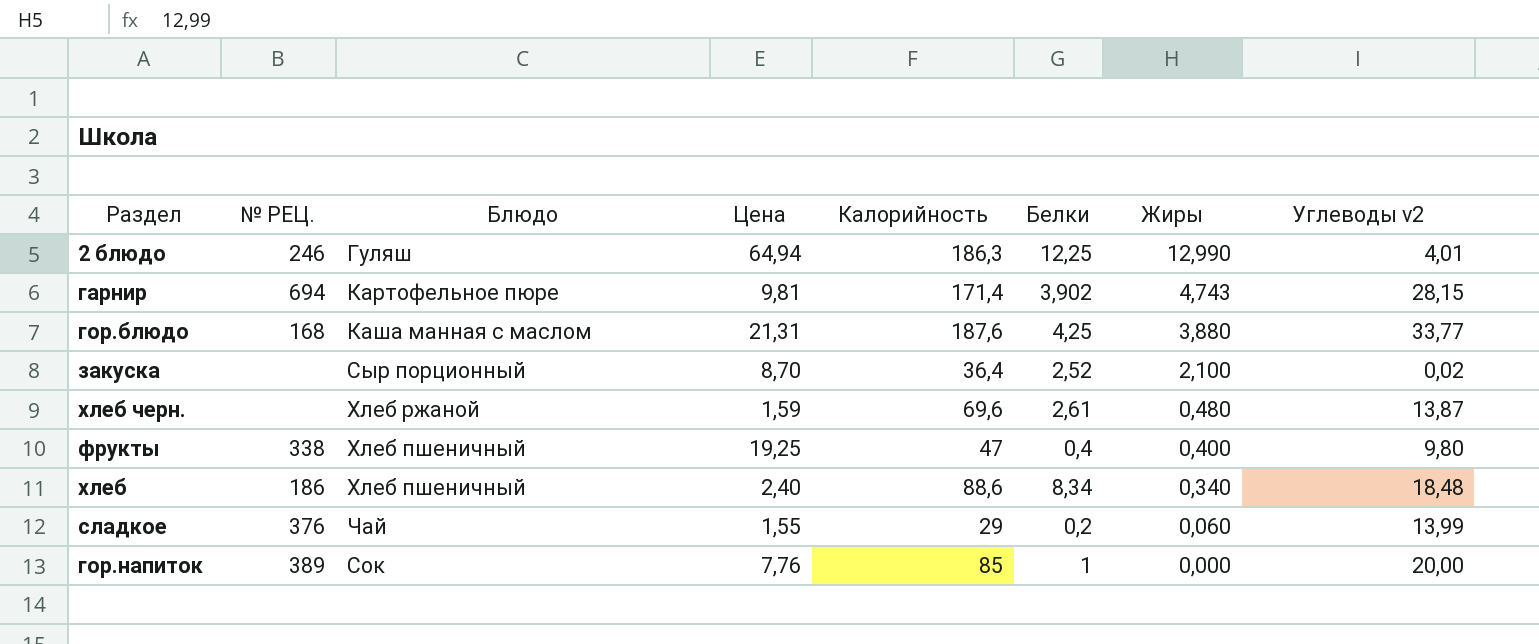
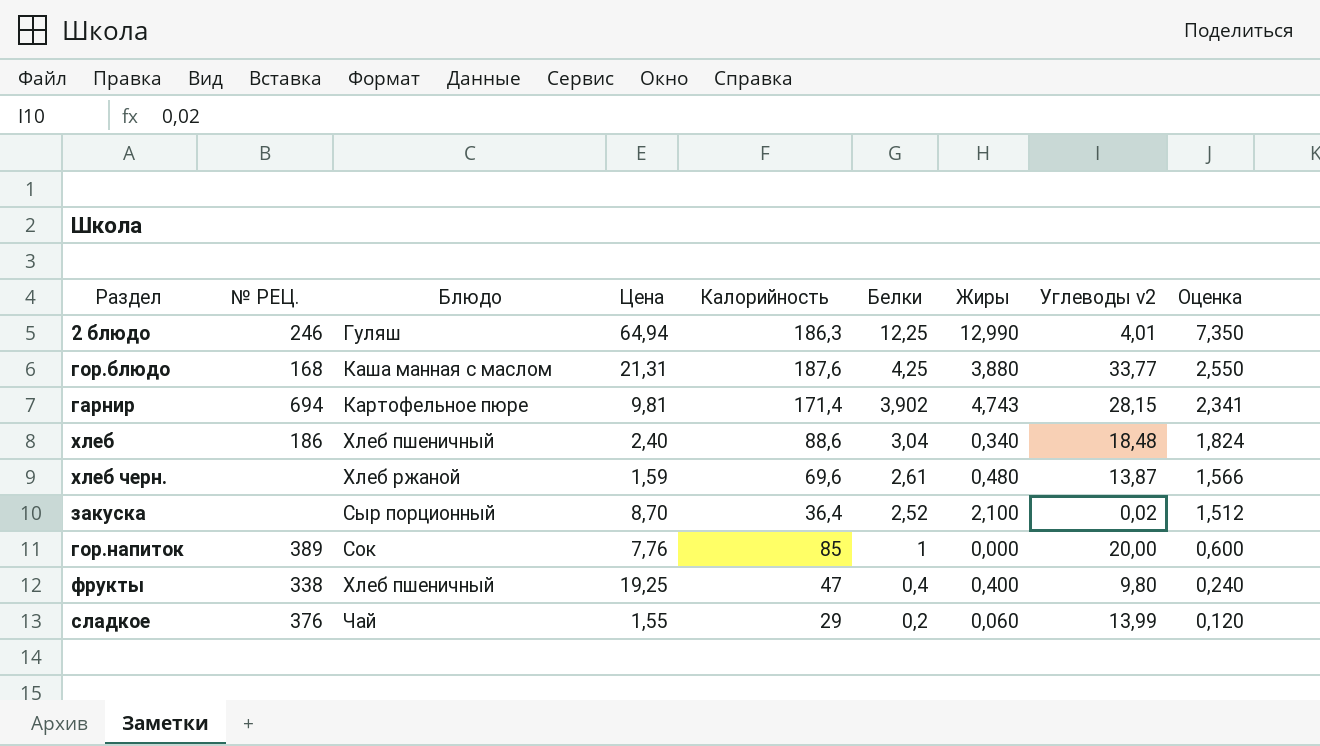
row order: Жиры descending -> Белки descending
column Оценка | formula: none -> [Белки] * 0,6
хлеб | Белки: 8,34 -> 3,04

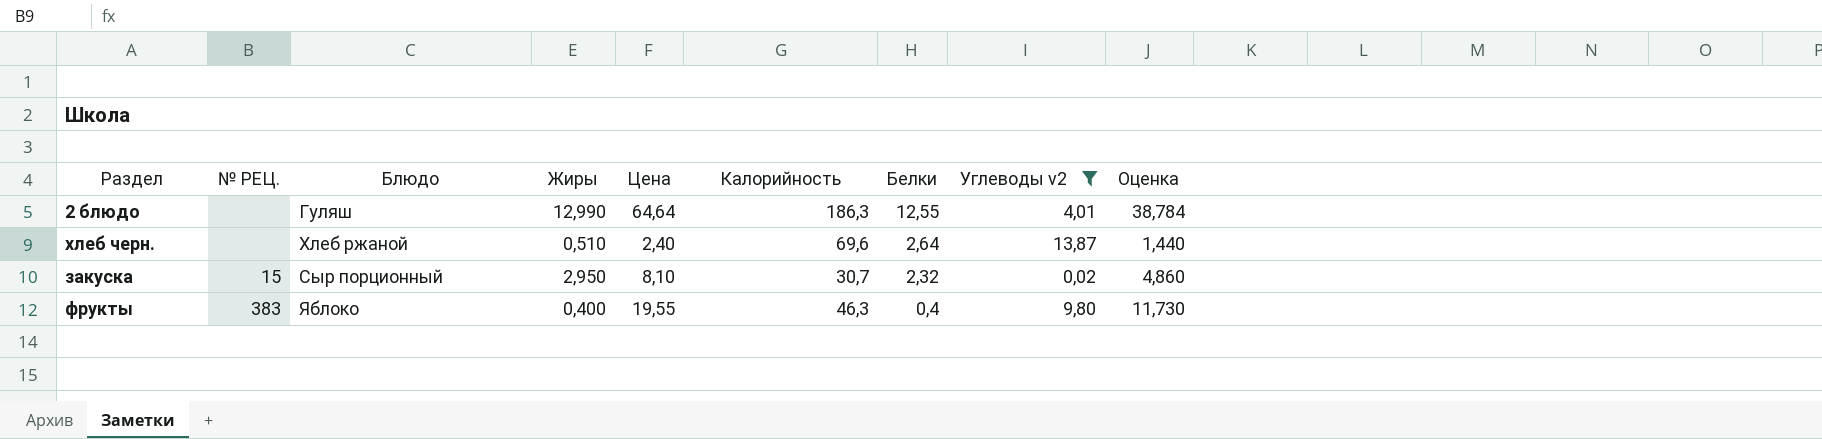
filter: none -> Углеводы v2 <= 13,87
column Жиры | position: 7 -> 4
column Оценка | formula: [Белки] * 0,6 -> [Цена] * 0,6
2 блюдо | № РЕЦ.: 246 -> none
2 блюдо | Цена: 64,94 -> 64,64
2 блюдо | Белки: 12,25 -> 12,55
хлеб черн. | Жиры: 0,480 -> 0,510
хлеб черн. | Цена: 1,59 -> 2,40
хлеб черн. | Белки: 2,61 -> 2,64
закуска | № РЕЦ.: none -> 15
закуска | Жиры: 2,100 -> 2,950
закуска | Цена: 8,70 -> 8,10
закуска | Калорийность: 36,4 -> 30,7
закуска | Белки: 2,52 -> 2,32
фрукты | № РЕЦ.: 338 -> 383
фрукты | Блюдо: Хлеб пшеничный -> Яблоко
фрукты | Цена: 19,25 -> 19,55
фрукты | Калорийность: 47 -> 46,3

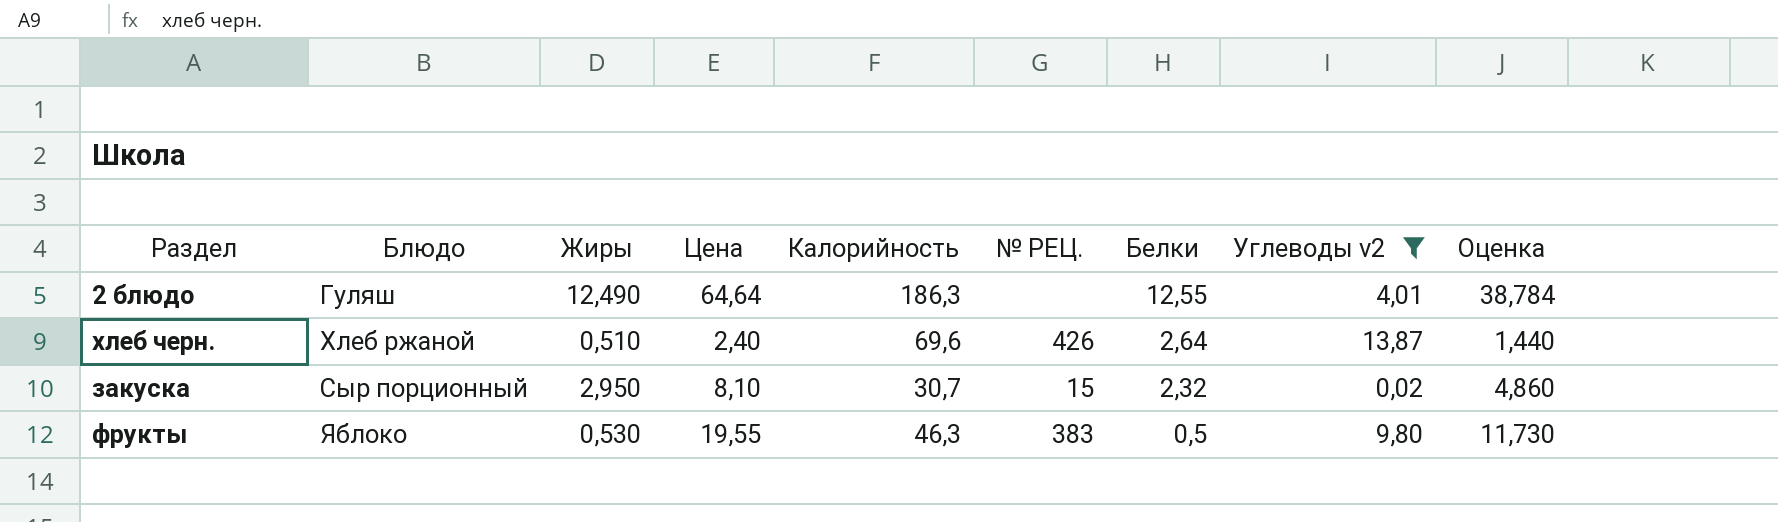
column № РЕЦ. | position: 2 -> 6
2 блюдо | Жиры: 12,990 -> 12,490
хлеб черн. | № РЕЦ.: none -> 426
фрукты | Жиры: 0,400 -> 0,530
фрукты | Белки: 0,4 -> 0,5

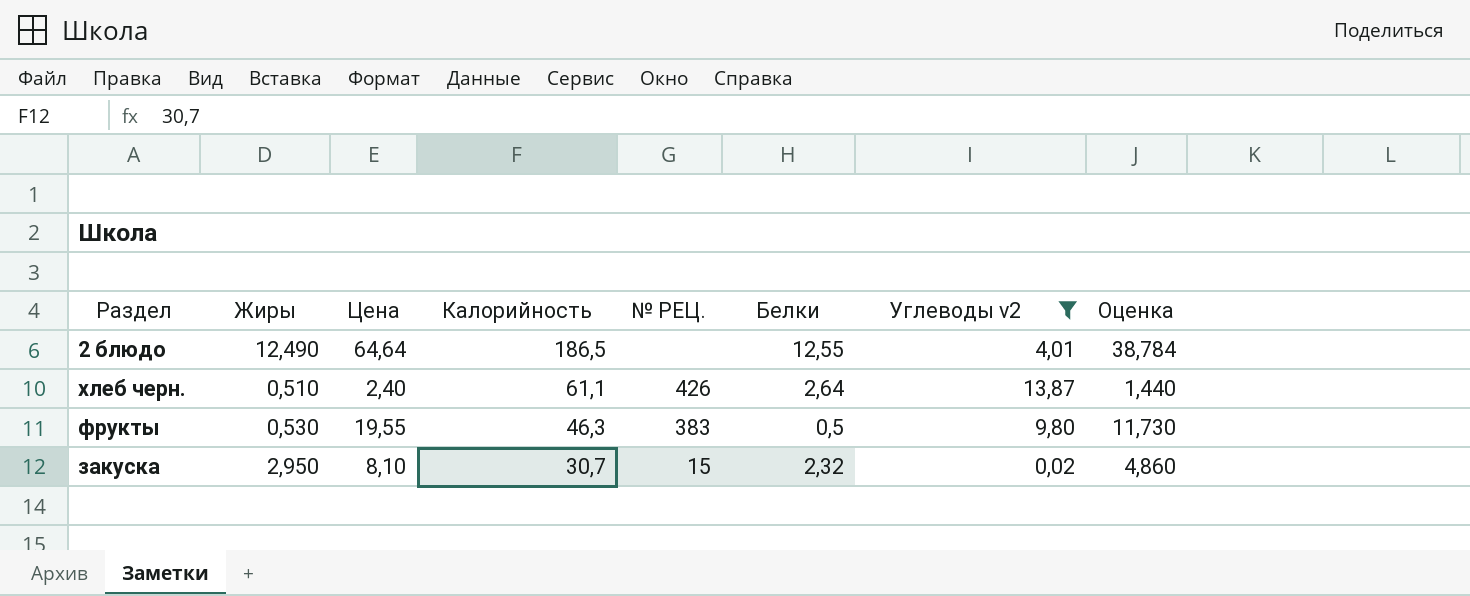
row order: Белки descending -> Калорийность descending
column Блюдо | position: 2 -> none
2 блюдо | Калорийность: 186,3 -> 186,5
хлеб черн. | Калорийность: 69,6 -> 61,1

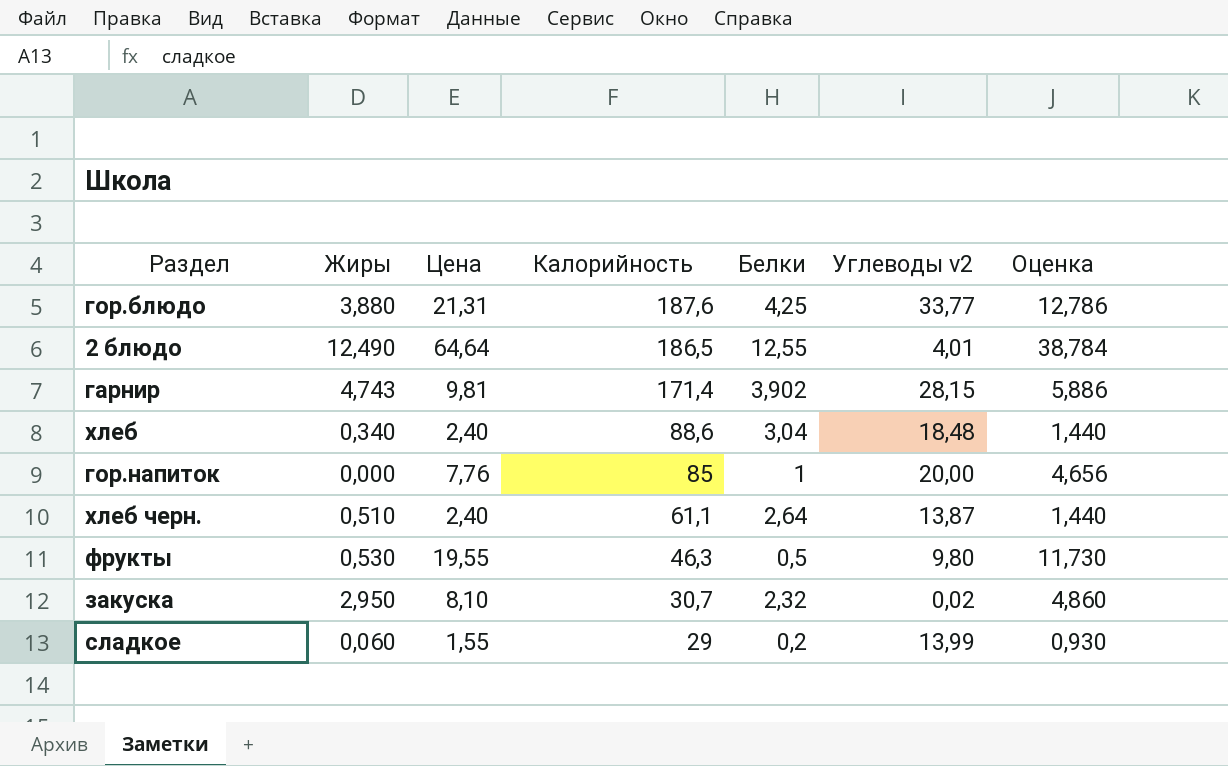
filter: Углеводы v2 <= 13,87 -> none
column № РЕЦ. | position: 5 -> none

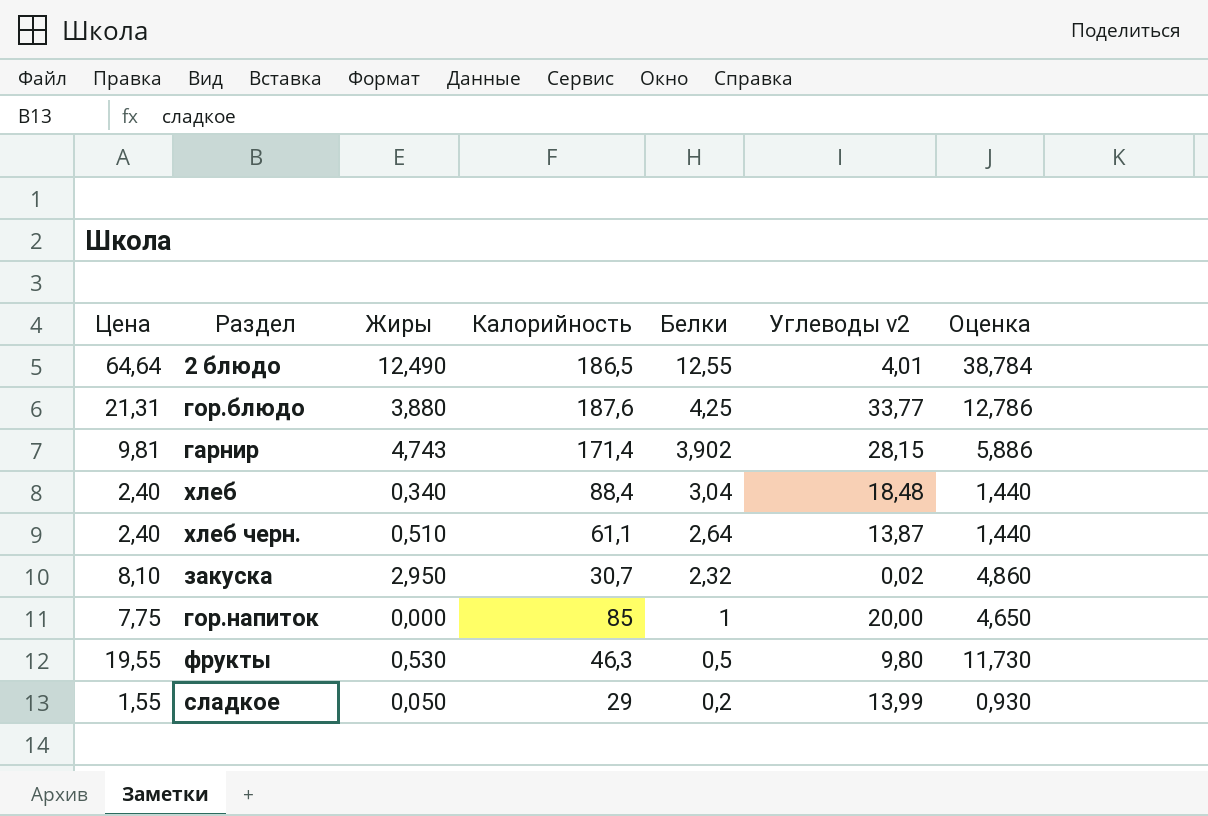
row order: Калорийность descending -> Белки descending
column Цена | position: 3 -> 1
хлеб | Калорийность: 88,6 -> 88,4
гор.напиток | Цена: 7,76 -> 7,75
гор.напиток | Оценка: 4,656 -> 4,650
сладкое | Жиры: 0,060 -> 0,050

